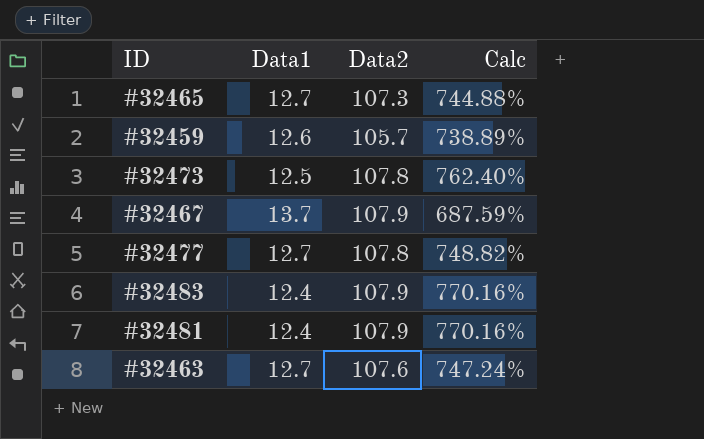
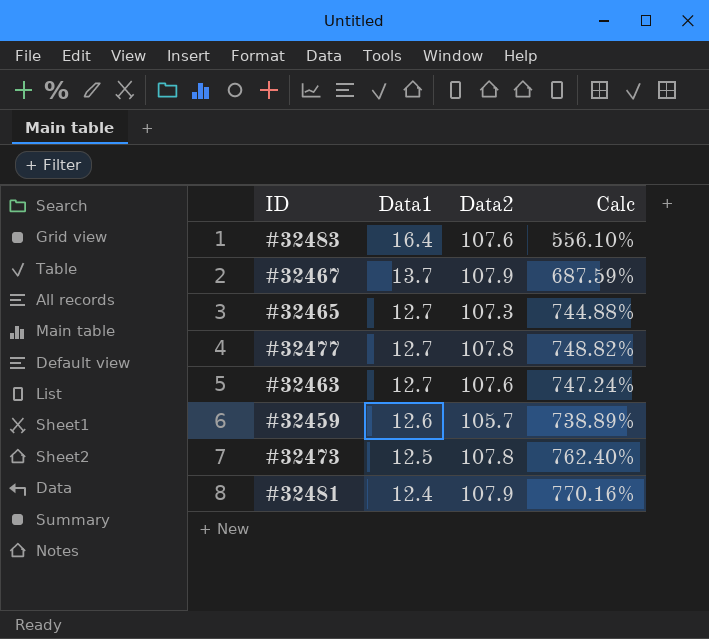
row order: none -> Data1 descending
#32483 | Data1: 12.4 -> 16.4
#32483 | Data2: 107.9 -> 107.6
#32483 | Calc: 770.16% -> 556.10%

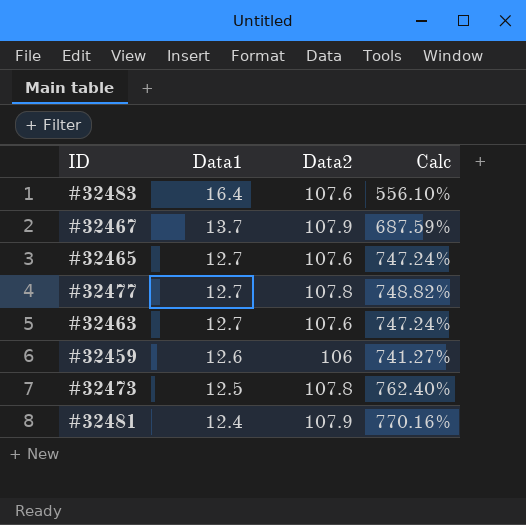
#32465 | Data2: 107.3 -> 107.6
#32465 | Calc: 744.88% -> 747.24%
#32459 | Data2: 105.7 -> 106
#32459 | Calc: 738.89% -> 741.27%

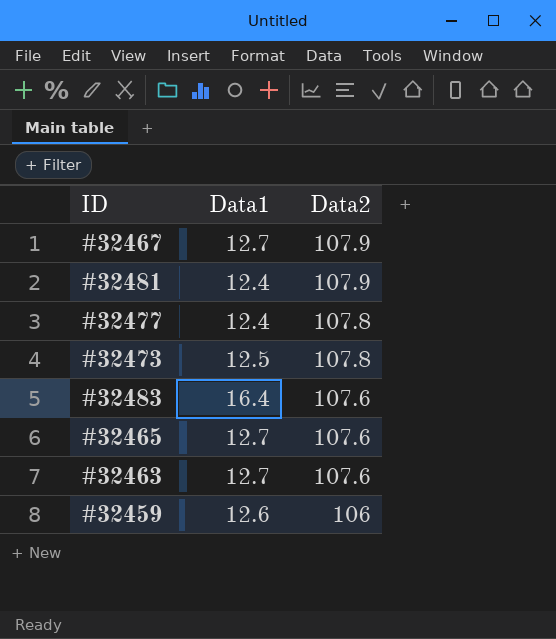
row order: Data1 descending -> Data2 descending
column Calc | formula: ([Data2] - [Data1]) / [Data1] -> none
#32467 | Data1: 13.7 -> 12.7
#32477 | Data1: 12.7 -> 12.4

